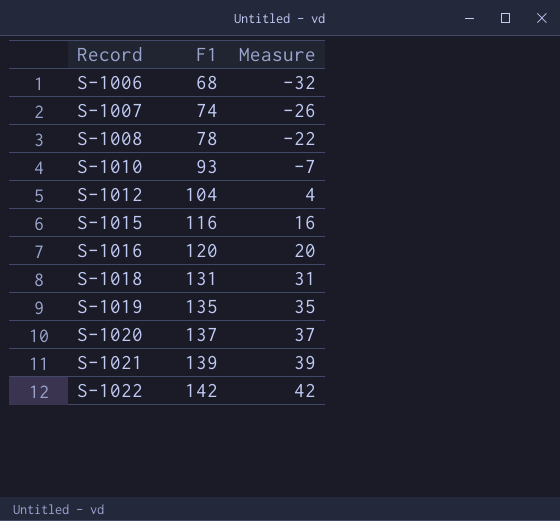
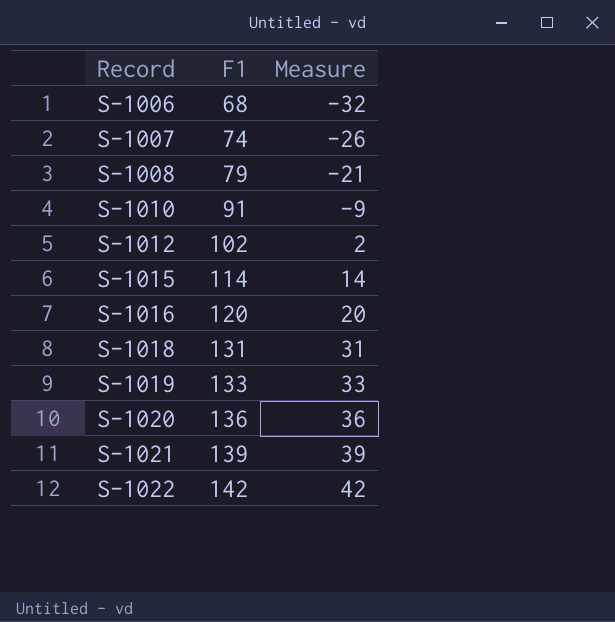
S-1008 | F1: 78 -> 79
S-1008 | Measure: -22 -> -21
S-1010 | F1: 93 -> 91
S-1010 | Measure: -7 -> -9
S-1012 | F1: 104 -> 102
S-1012 | Measure: 4 -> 2
S-1015 | F1: 116 -> 114
S-1015 | Measure: 16 -> 14
S-1019 | F1: 135 -> 133
S-1019 | Measure: 35 -> 33
S-1020 | F1: 137 -> 136
S-1020 | Measure: 37 -> 36

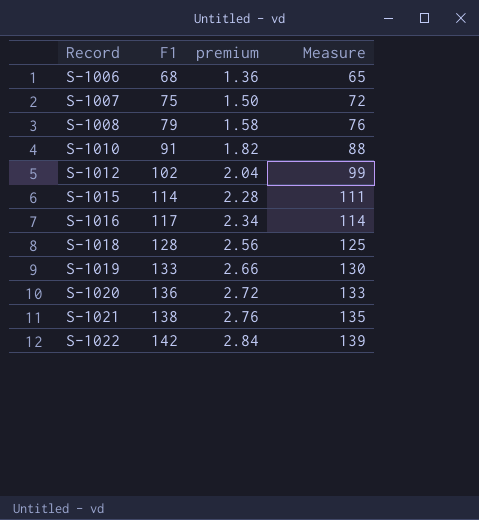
column premium | formula: none -> [F1] * 0.02
column Measure | formula: [F1] - 100 -> [F1] - 3
S-1007 | F1: 74 -> 75
S-1016 | F1: 120 -> 117
S-1018 | F1: 131 -> 128
S-1021 | F1: 139 -> 138

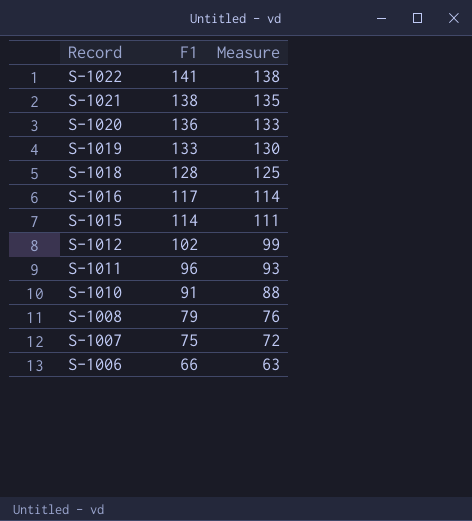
row order: Record ascending -> Record descending
column premium | formula: [F1] * 0.02 -> none
S-1022 | F1: 142 -> 141
S-1022 | Measure: 139 -> 138
row S-1011: none -> 96 | 93
S-1006 | F1: 68 -> 66
S-1006 | Measure: 65 -> 63

